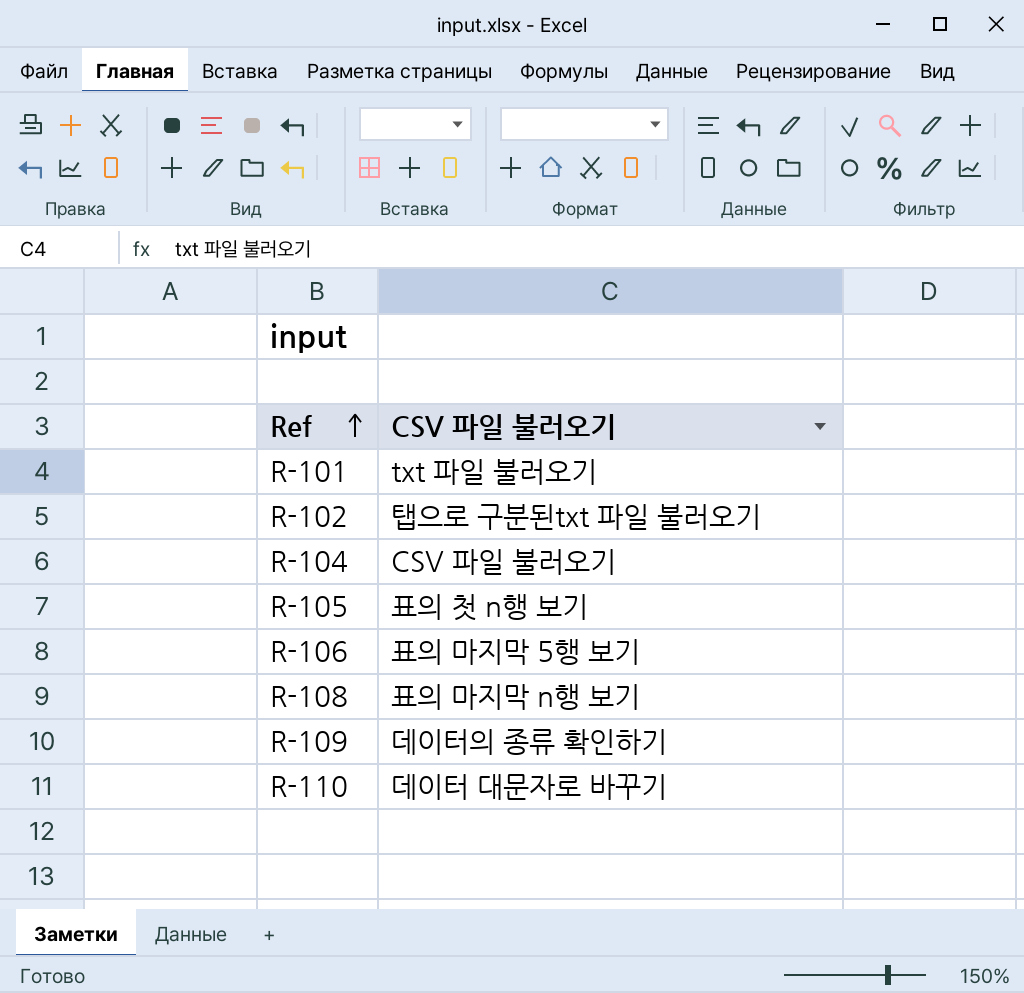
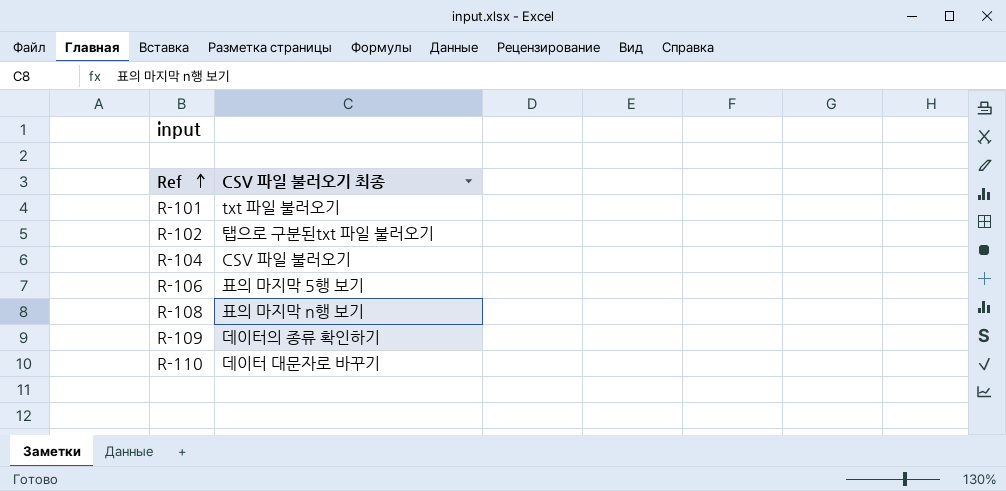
column name: CSV 파일 불러오기 -> CSV 파일 불러오기 최종
row R-105: 표의 첫 n행 보기 -> none

